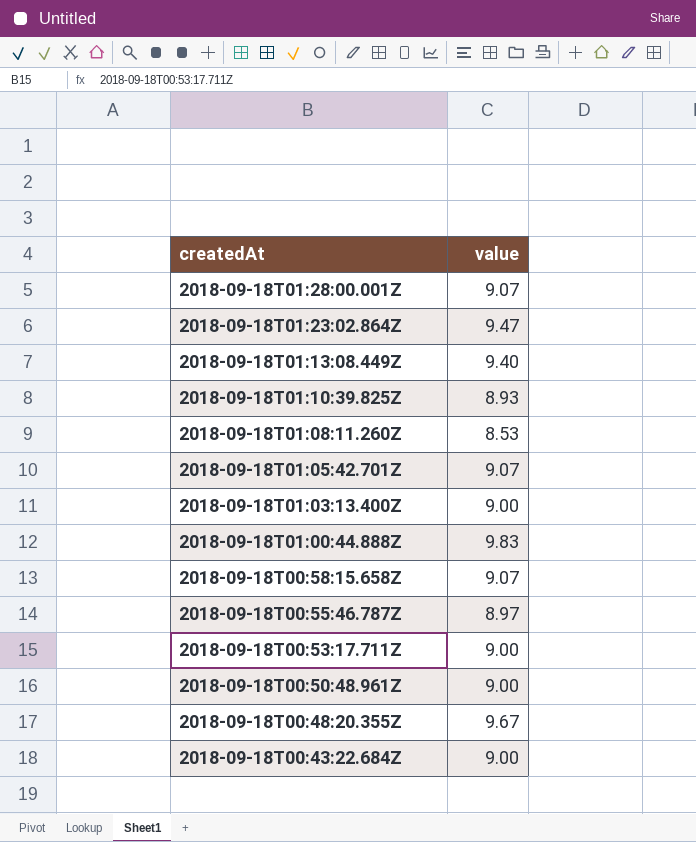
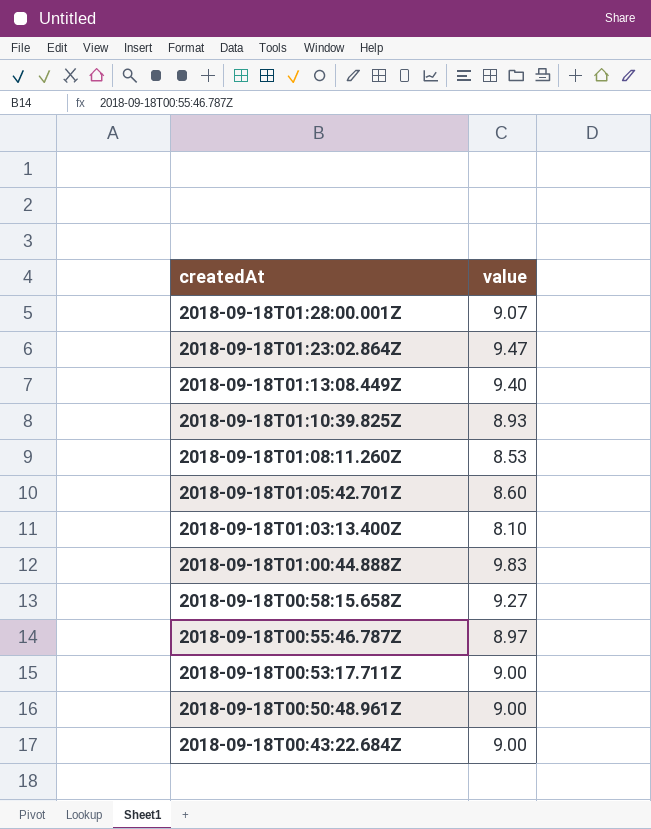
row 2018-09-18T00:48:20.355Z: 9.67 -> none
2018-09-18T01:05:42.701Z | value: 9.07 -> 8.60
2018-09-18T01:03:13.400Z | value: 9.00 -> 8.10
2018-09-18T00:58:15.658Z | value: 9.07 -> 9.27

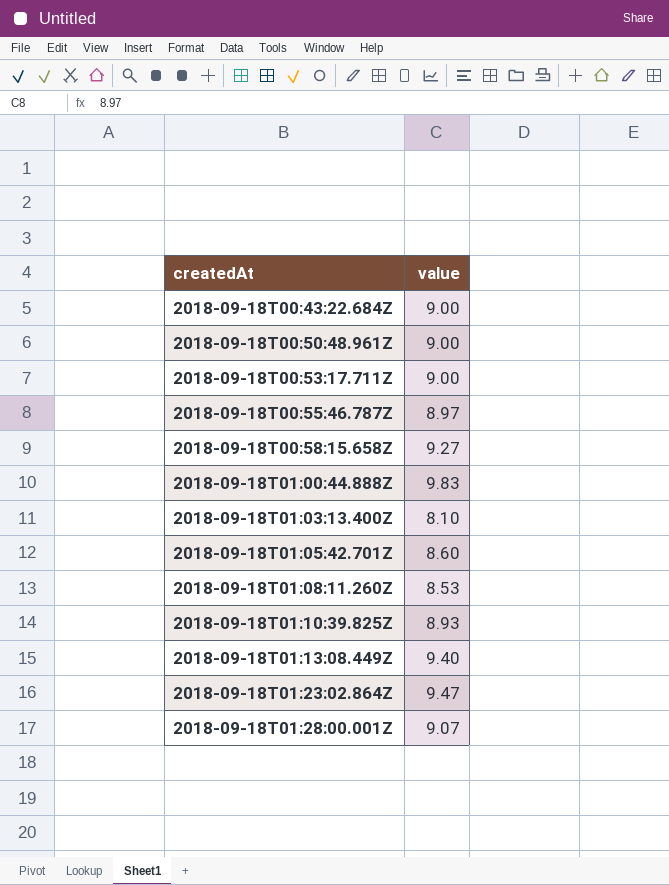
row order: createdAt descending -> createdAt ascending

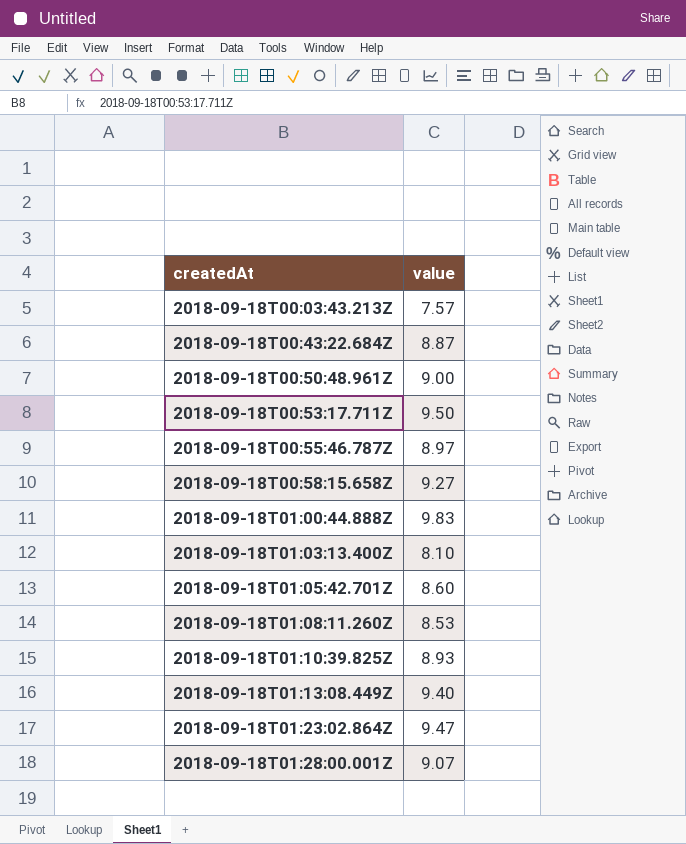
row 2018-09-18T00:03:43.213Z: none -> 7.57
2018-09-18T00:43:22.684Z | value: 9.00 -> 8.87
2018-09-18T00:53:17.711Z | value: 9.00 -> 9.50

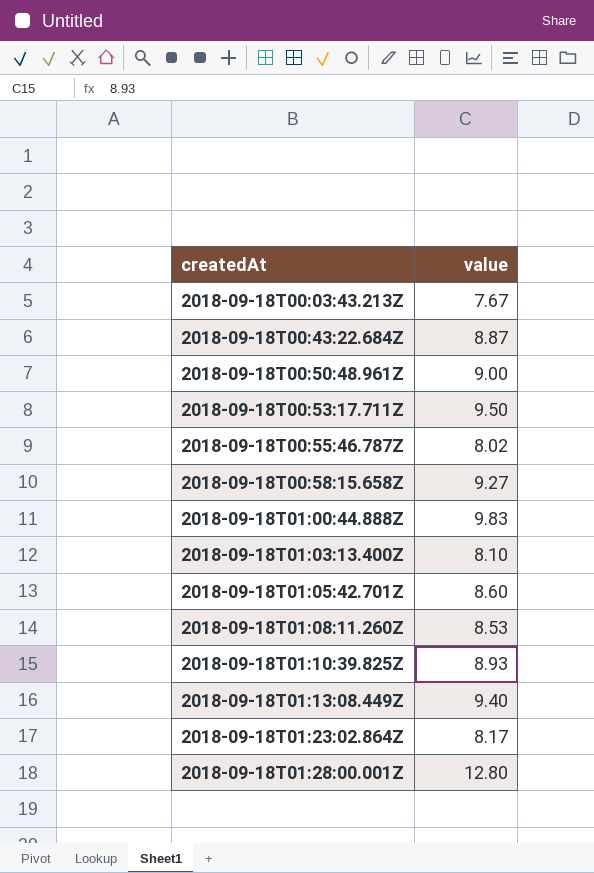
2018-09-18T00:03:43.213Z | value: 7.57 -> 7.67
2018-09-18T00:55:46.787Z | value: 8.97 -> 8.02
2018-09-18T01:23:02.864Z | value: 9.47 -> 8.17
2018-09-18T01:28:00.001Z | value: 9.07 -> 12.80

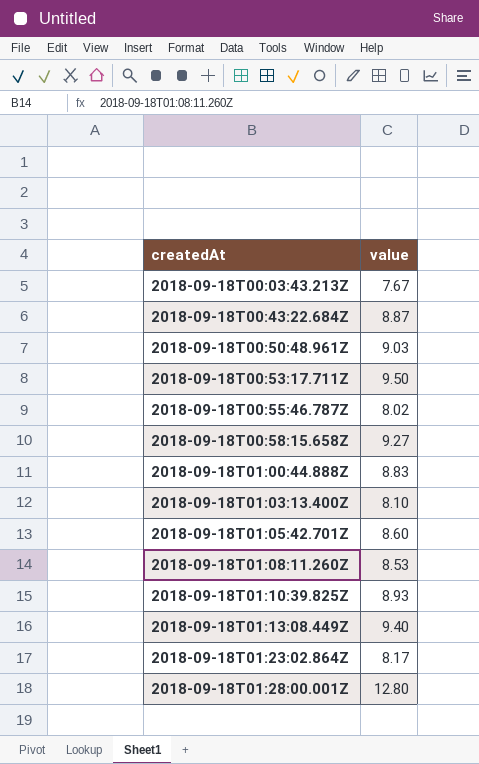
2018-09-18T00:50:48.961Z | value: 9.00 -> 9.03
2018-09-18T01:00:44.888Z | value: 9.83 -> 8.83

